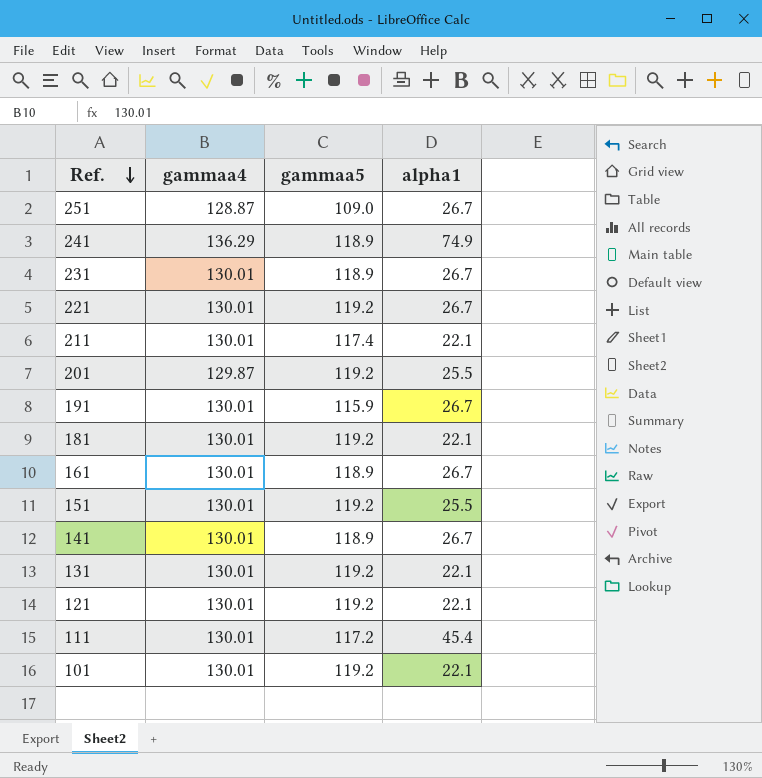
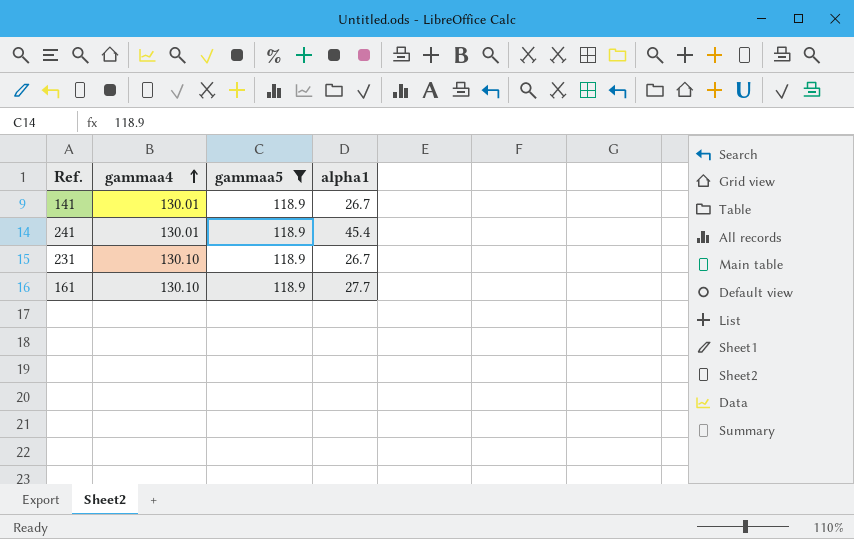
filter: none -> gammaa5 = 118.9
row order: Ref. descending -> gammaa4 ascending
241 | gammaa4: 136.29 -> 130.01
241 | alpha1: 74.9 -> 45.4
231 | gammaa4: 130.01 -> 130.10
161 | gammaa4: 130.01 -> 130.10
161 | alpha1: 26.7 -> 27.7

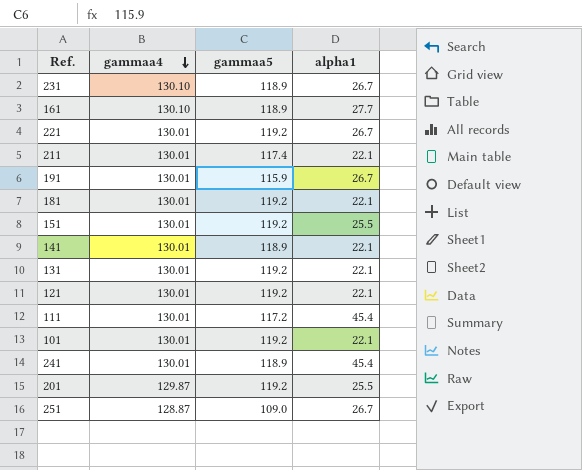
filter: gammaa5 = 118.9 -> none
row order: gammaa4 ascending -> gammaa4 descending
141 | alpha1: 26.7 -> 22.1

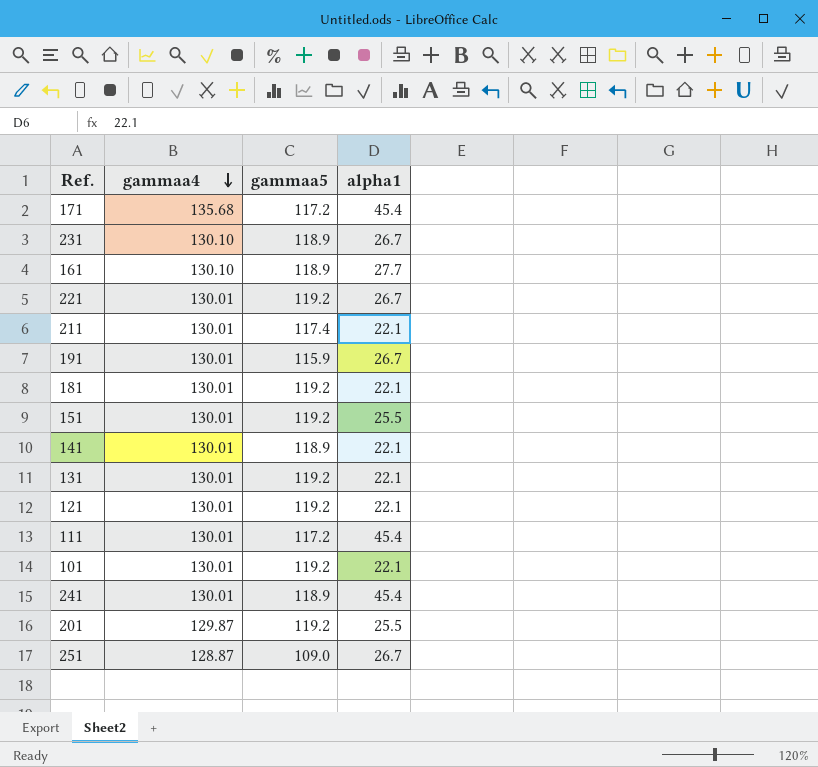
row 171: none -> 135.68 | 117.2 | 45.4

